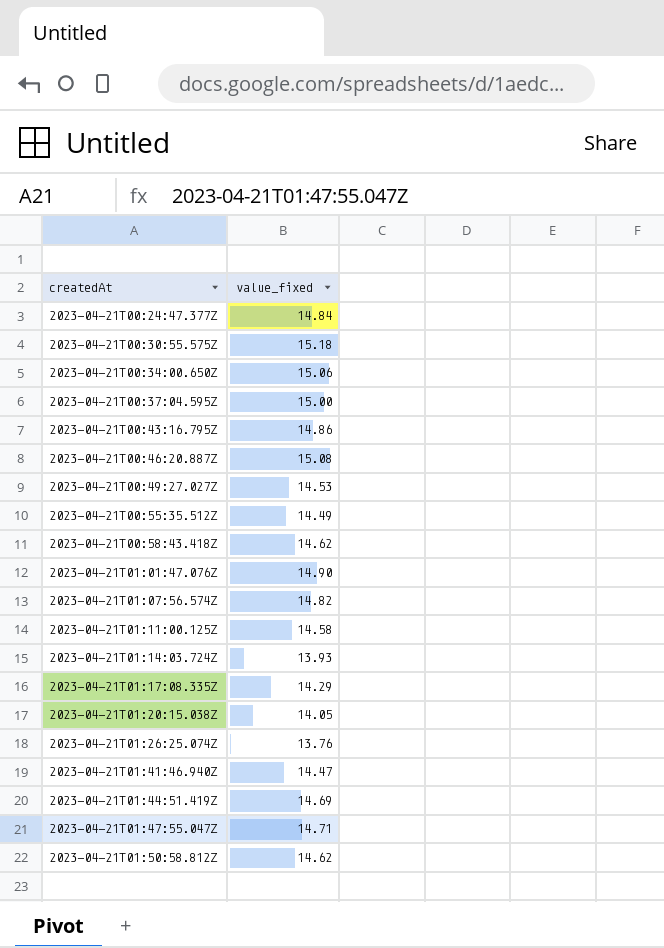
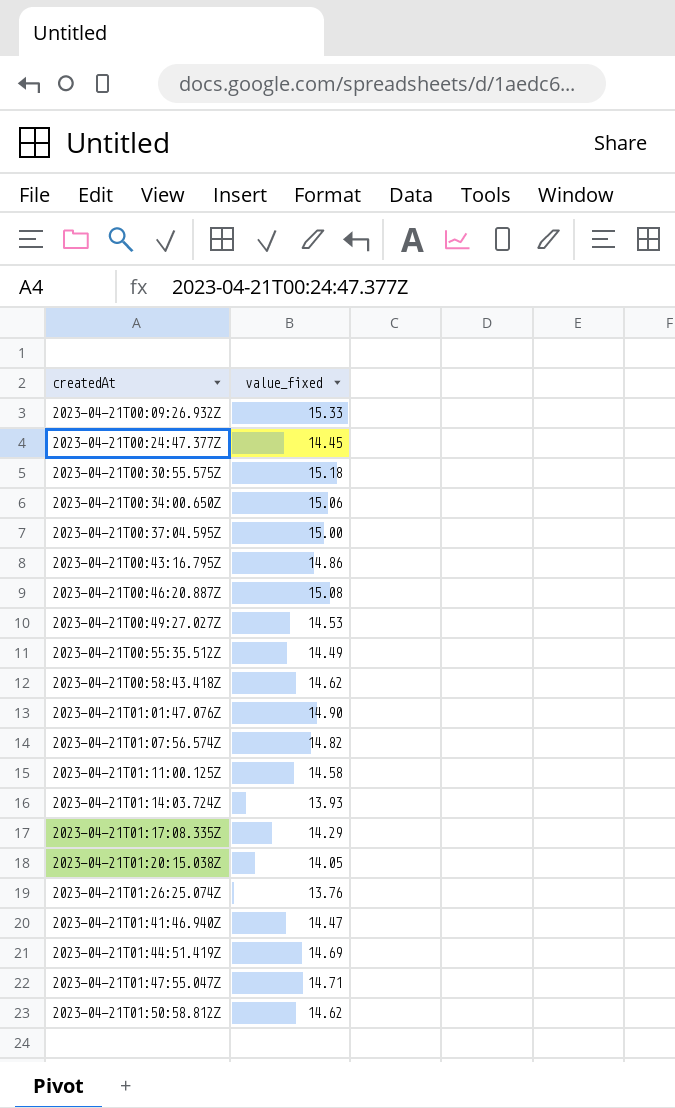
row 2023-04-21T00:09:26.932Z: none -> 15.33
2023-04-21T00:24:47.377Z | value_fixed: 14.84 -> 14.45

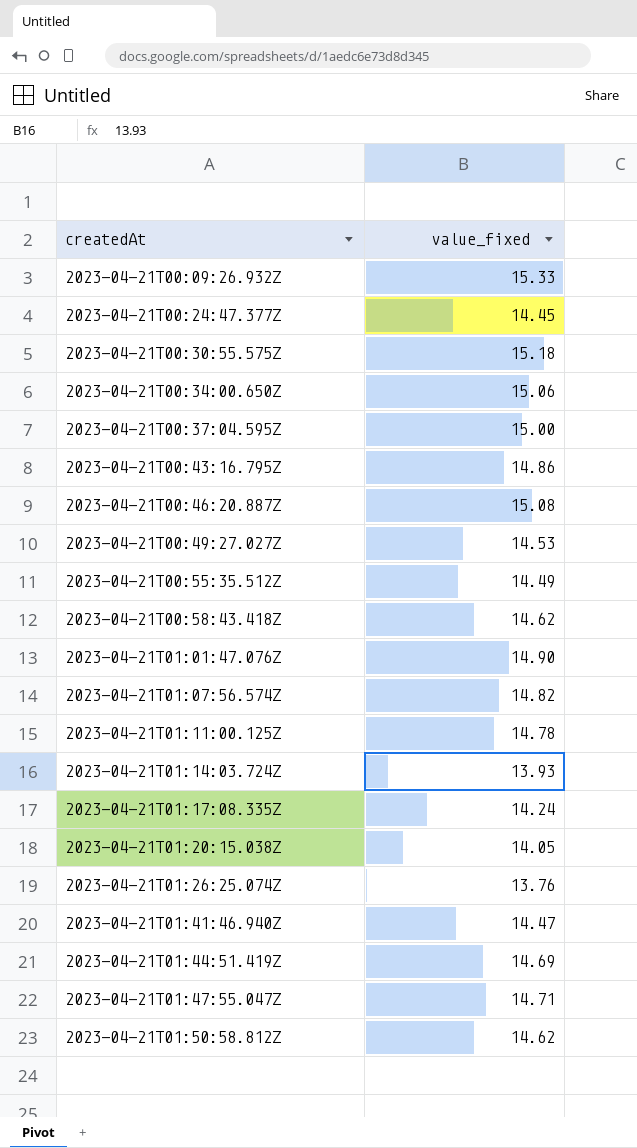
2023-04-21T01:11:00.125Z | value_fixed: 14.58 -> 14.78
2023-04-21T01:17:08.335Z | value_fixed: 14.29 -> 14.24

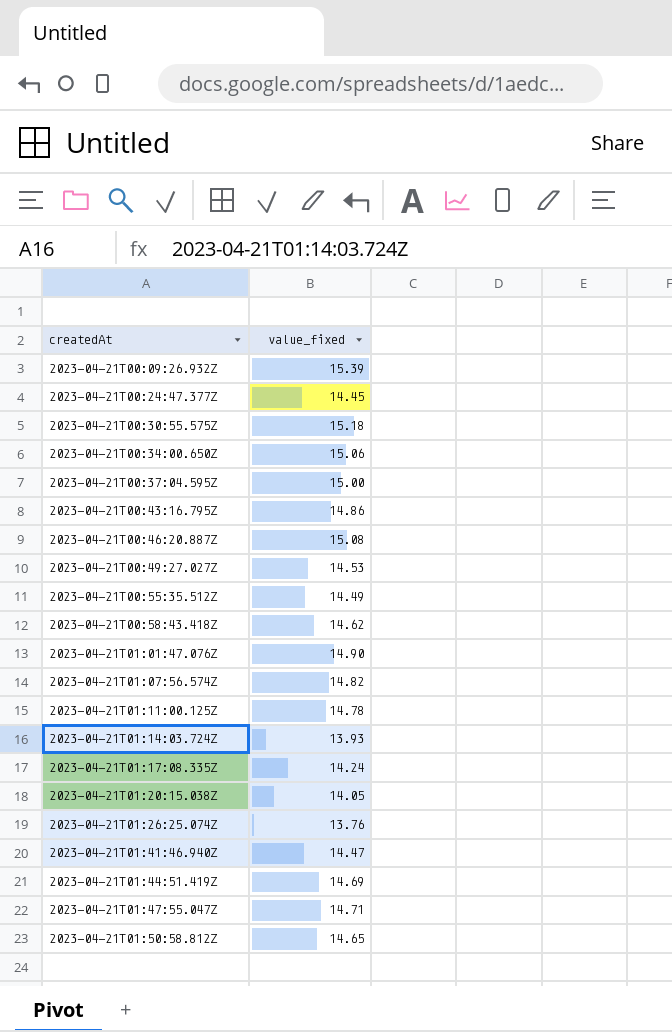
2023-04-21T00:09:26.932Z | value_fixed: 15.33 -> 15.39
2023-04-21T01:50:58.812Z | value_fixed: 14.62 -> 14.65

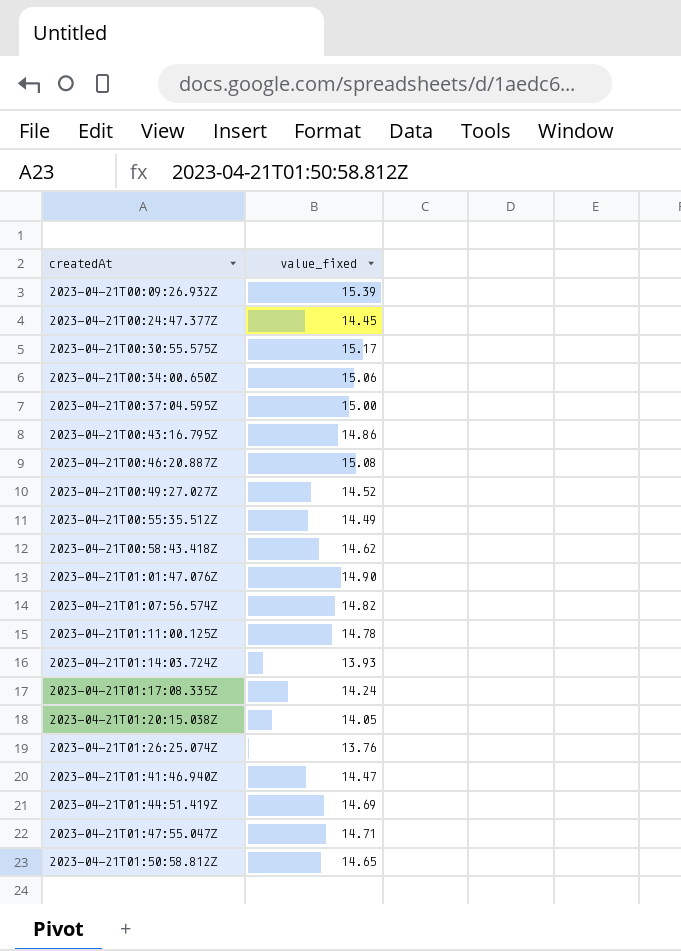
2023-04-21T00:30:55.575Z | value_fixed: 15.18 -> 15.17
2023-04-21T00:49:27.027Z | value_fixed: 14.53 -> 14.52

